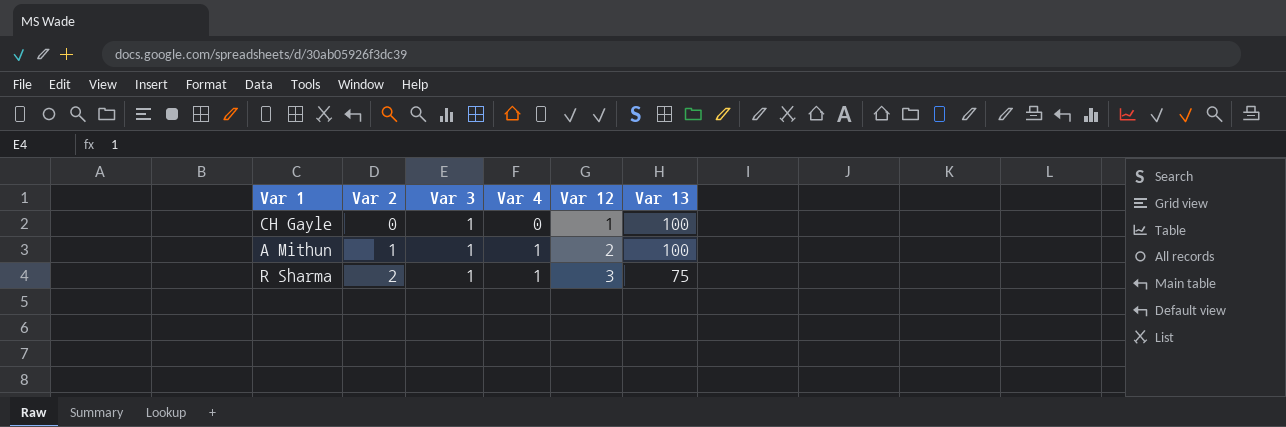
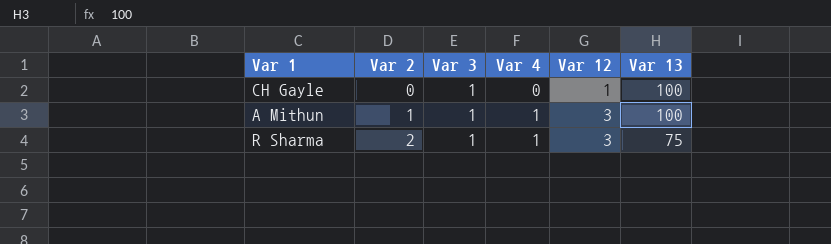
A Mithun | Var 12: 2 -> 3

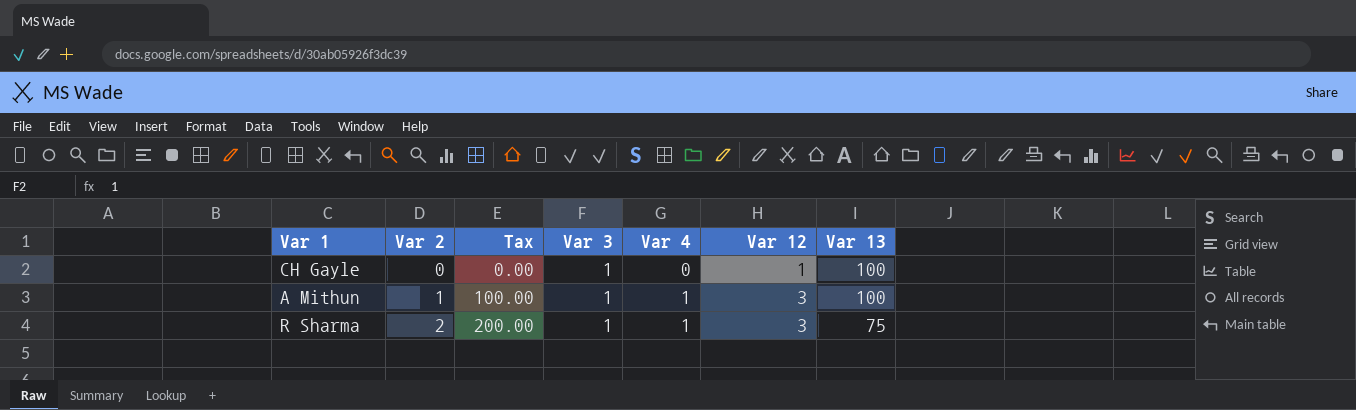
column Tax | formula: none -> [Var 2] * 100

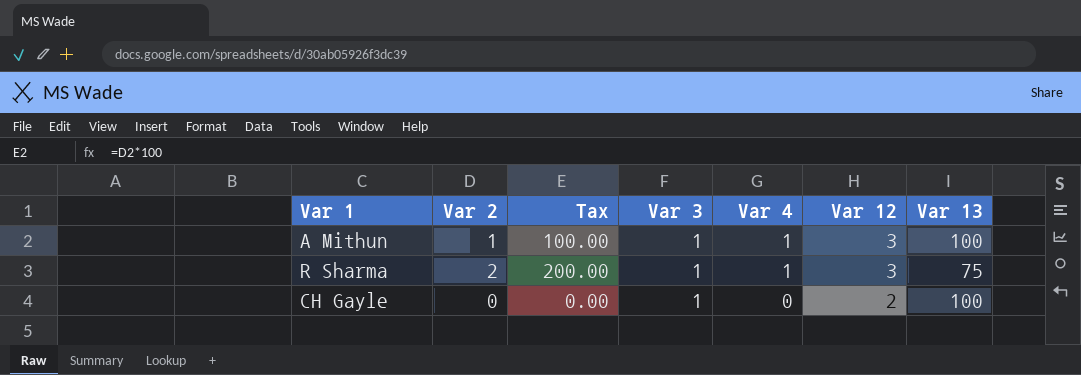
row order: Var 2 ascending -> Var 4 descending
CH Gayle | Var 12: 1 -> 2

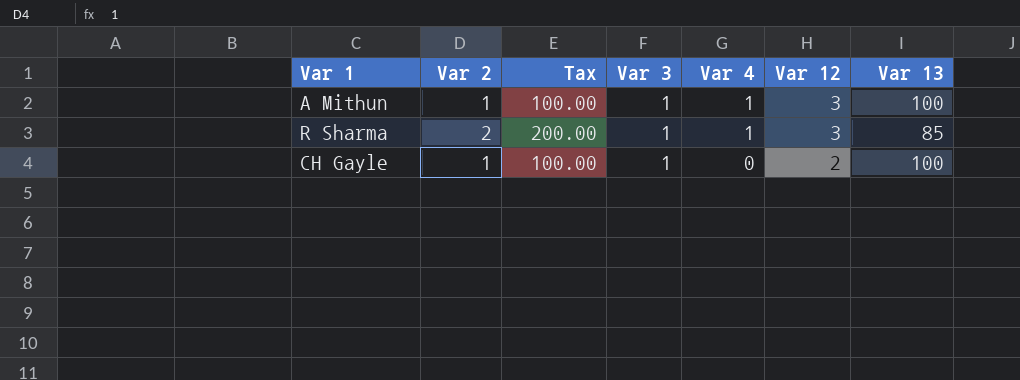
R Sharma | Var 13: 75 -> 85
CH Gayle | Var 2: 0 -> 1
CH Gayle | Tax: 0.00 -> 100.00

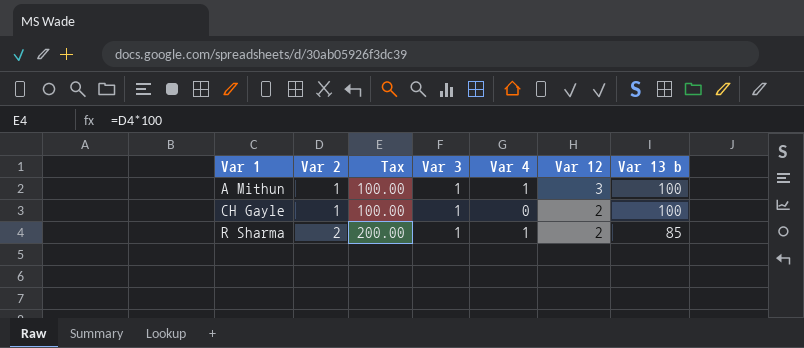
row order: Var 4 descending -> Var 1 ascending
column name: Var 13 -> Var 13 b
R Sharma | Var 12: 3 -> 2

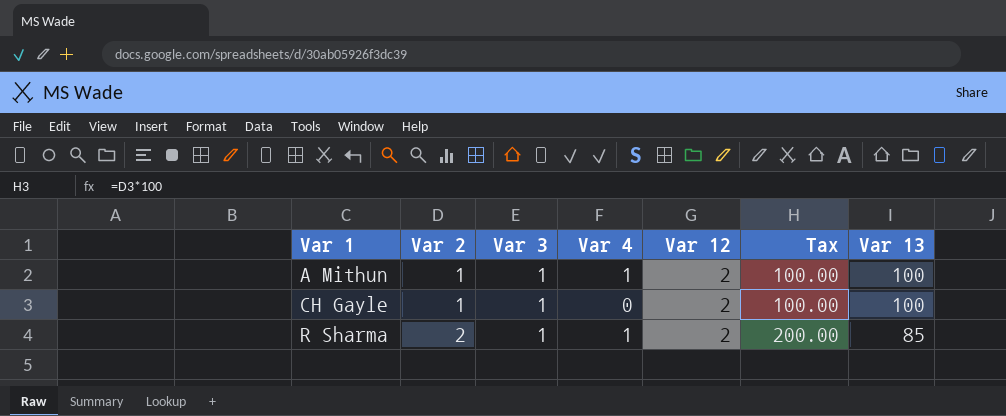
column Tax | position: 3 -> 6
column name: Var 13 b -> Var 13
A Mithun | Var 12: 3 -> 2

